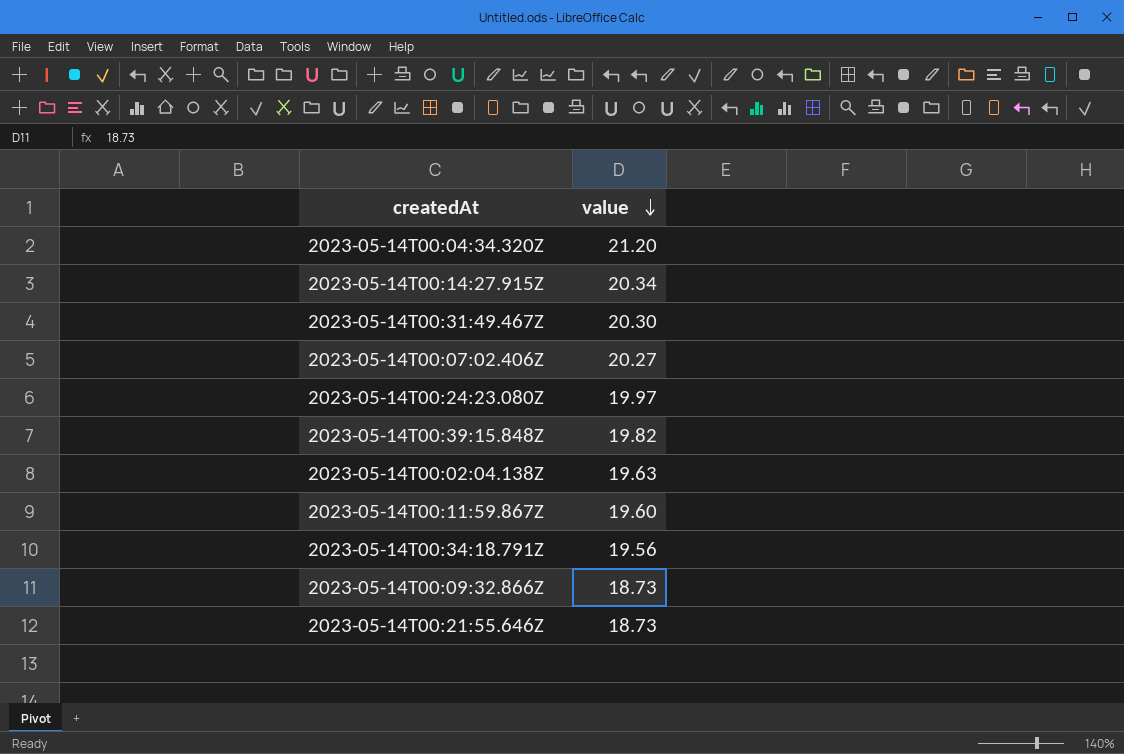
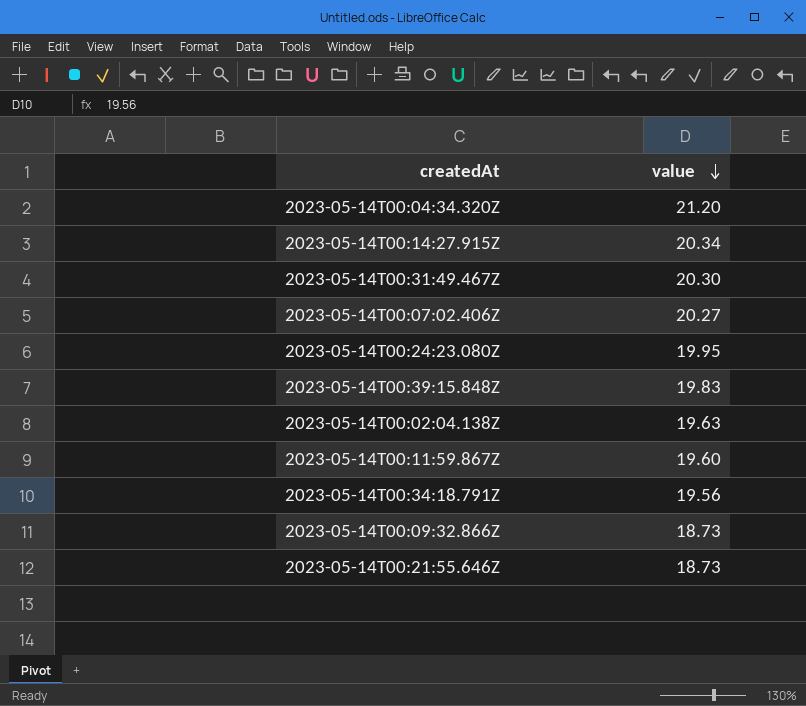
2023-05-14T00:24:23.080Z | value: 19.97 -> 19.95
2023-05-14T00:39:15.848Z | value: 19.82 -> 19.83

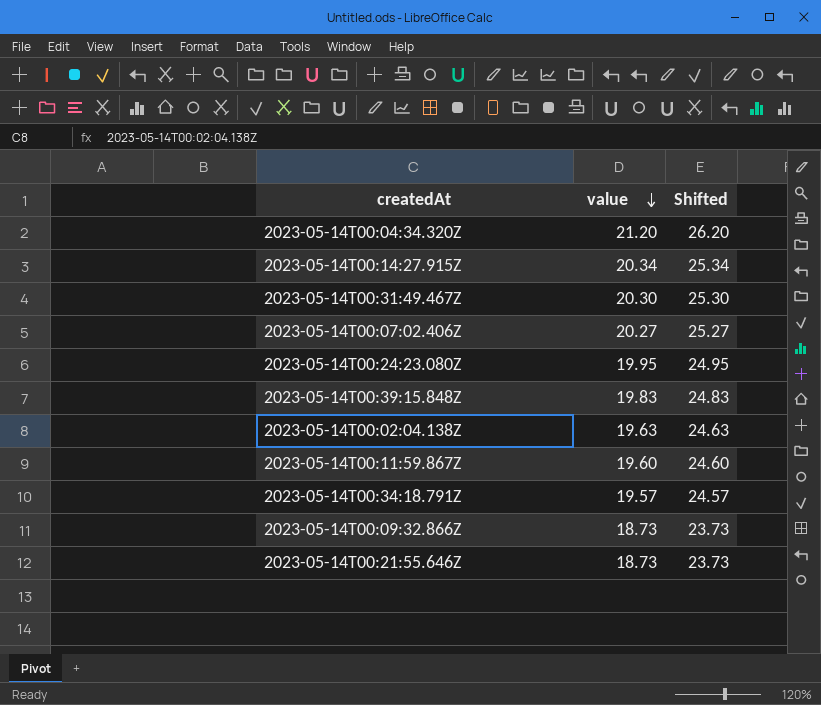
column Shifted | formula: none -> [value] + 5
2023-05-14T00:34:18.791Z | value: 19.56 -> 19.57

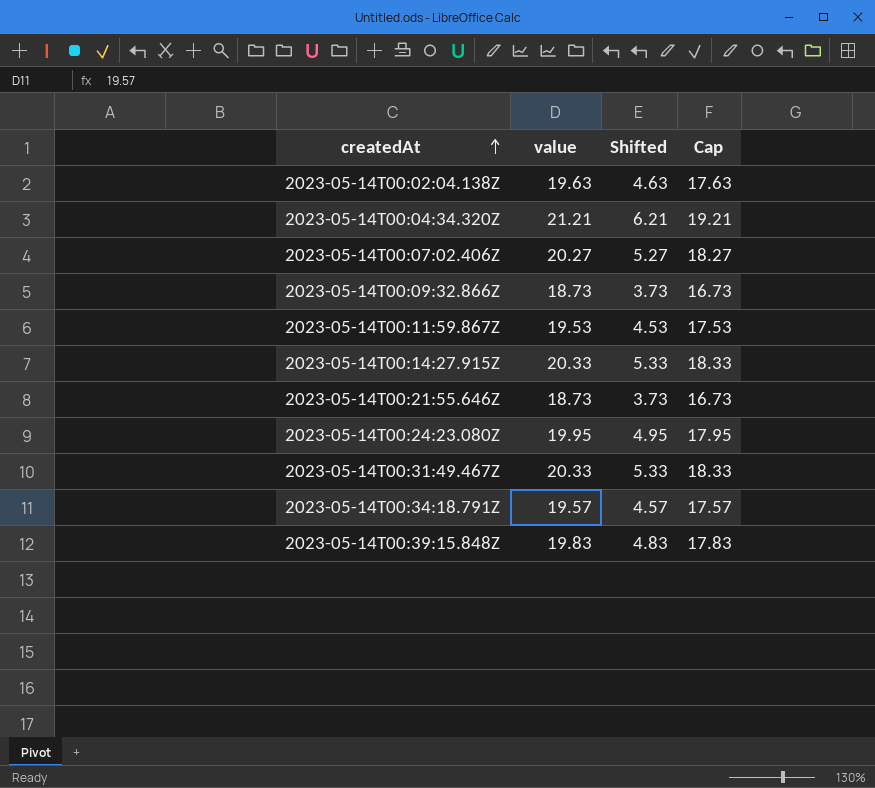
row order: value descending -> createdAt ascending
column Shifted | formula: [value] + 5 -> [value] - 15
column Cap | formula: none -> [value] - 2
2023-05-14T00:04:34.320Z | value: 21.20 -> 21.21
2023-05-14T00:11:59.867Z | value: 19.60 -> 19.53
2023-05-14T00:14:27.915Z | value: 20.34 -> 20.33
2023-05-14T00:31:49.467Z | value: 20.30 -> 20.33

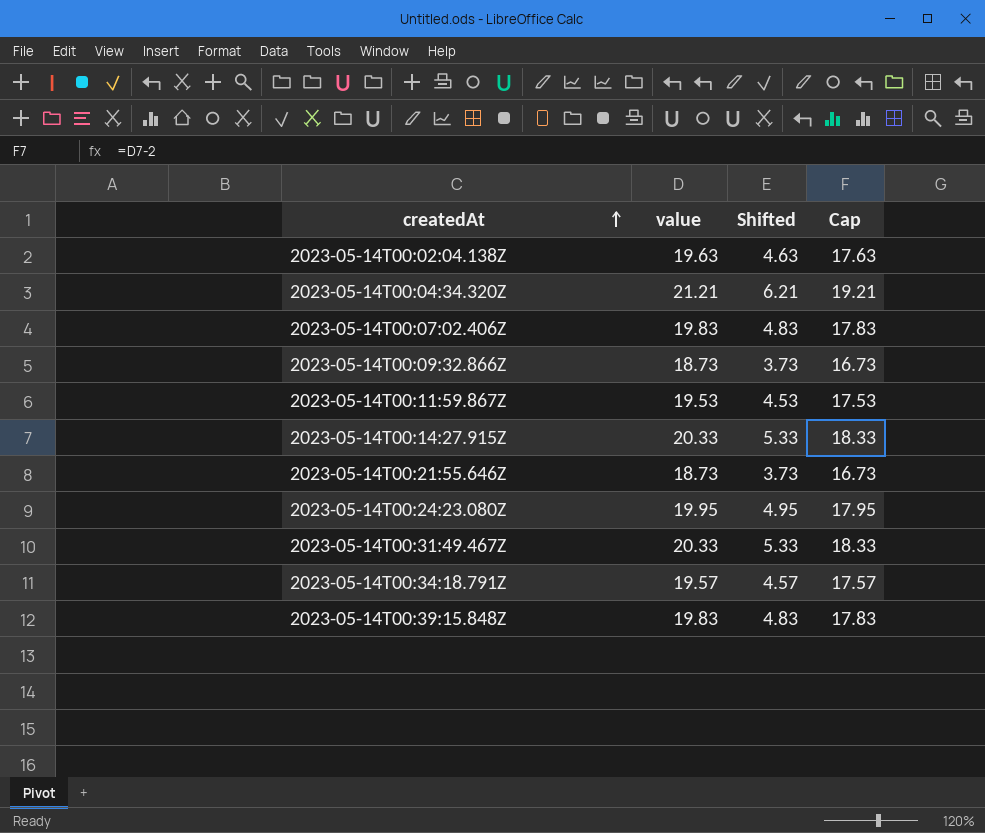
2023-05-14T00:07:02.406Z | value: 20.27 -> 19.83
2023-05-14T00:07:02.406Z | Shifted: 5.27 -> 4.83
2023-05-14T00:07:02.406Z | Cap: 18.27 -> 17.83

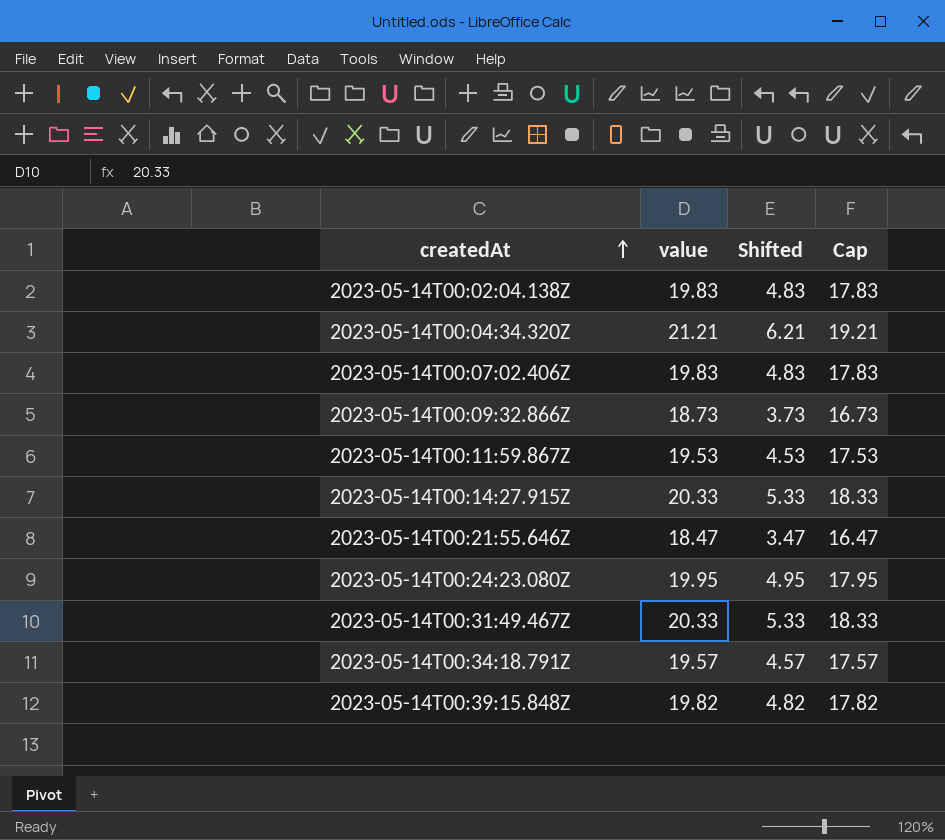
2023-05-14T00:02:04.138Z | value: 19.63 -> 19.83
2023-05-14T00:02:04.138Z | Shifted: 4.63 -> 4.83
2023-05-14T00:02:04.138Z | Cap: 17.63 -> 17.83
2023-05-14T00:21:55.646Z | value: 18.73 -> 18.47
2023-05-14T00:21:55.646Z | Shifted: 3.73 -> 3.47
2023-05-14T00:21:55.646Z | Cap: 16.73 -> 16.47
2023-05-14T00:39:15.848Z | value: 19.83 -> 19.82
2023-05-14T00:39:15.848Z | Shifted: 4.83 -> 4.82
2023-05-14T00:39:15.848Z | Cap: 17.83 -> 17.82

